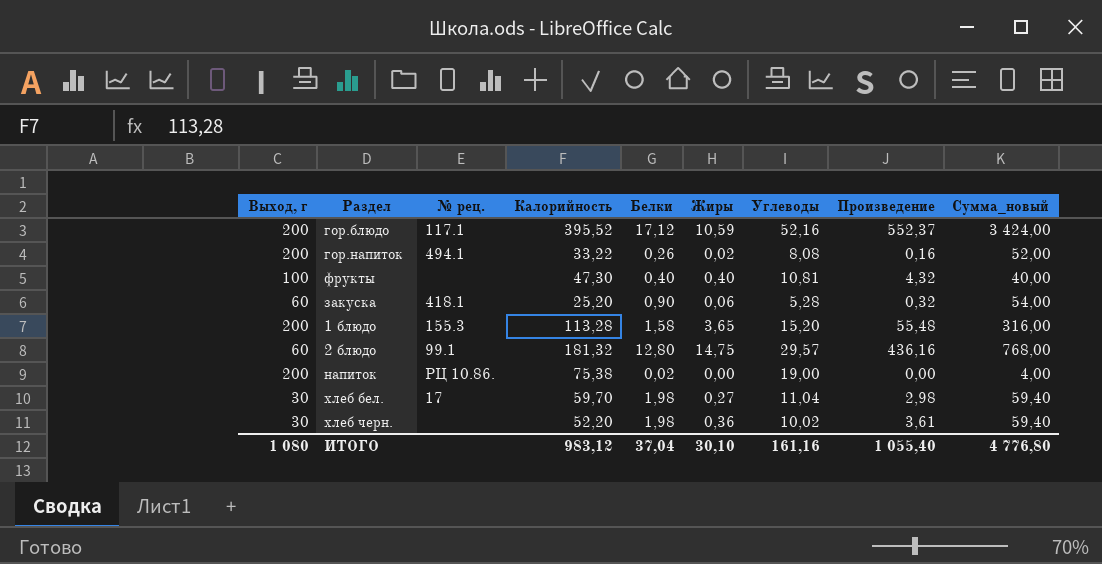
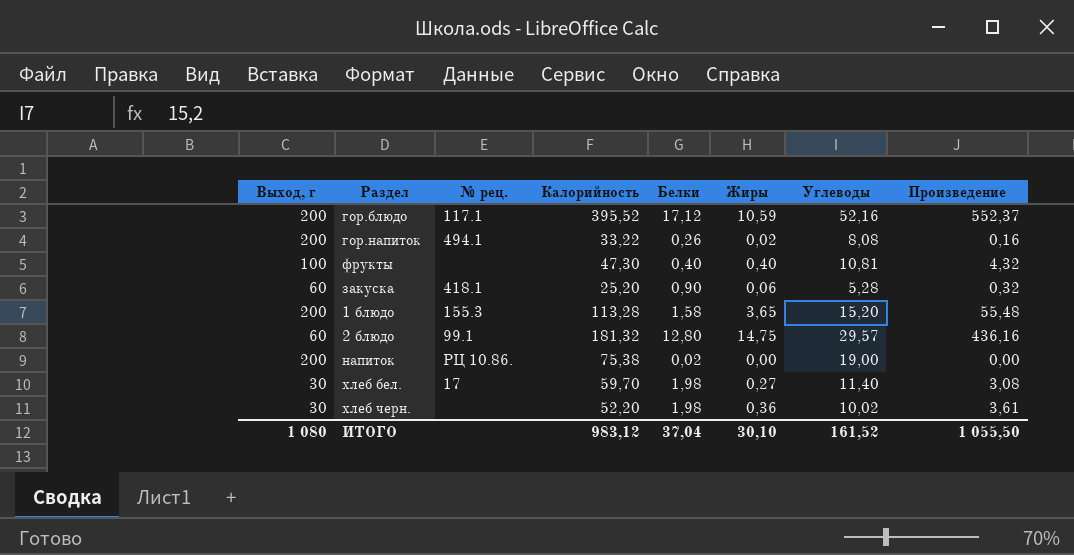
column Сумма_новый | formula: [Выход, г] * [Белки] -> none
хлеб бел. | Углеводы: 11,04 -> 11,40
хлеб бел. | Произведение: 2,98 -> 3,08
ИТОГО | Углеводы: 161,16 -> 161,52
ИТОГО | Произведение: 1 055,40 -> 1 055,50

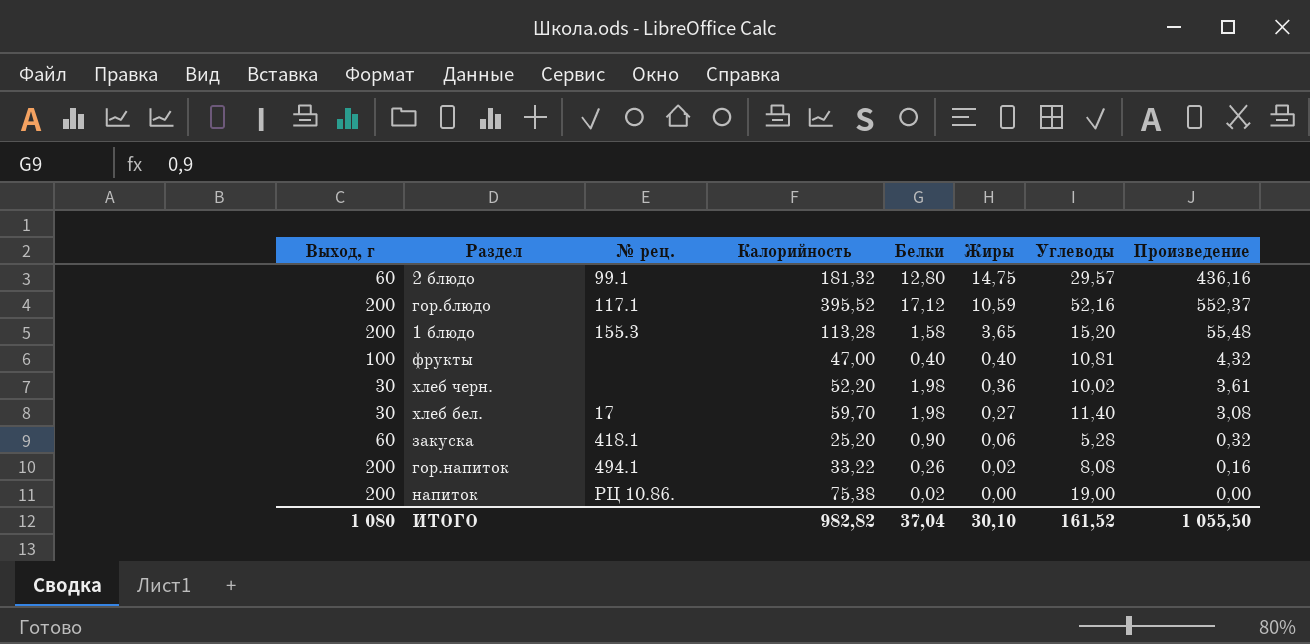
row order: none -> Жиры descending
фрукты | Калорийность: 47,30 -> 47,00
ИТОГО | Калорийность: 983,12 -> 982,82

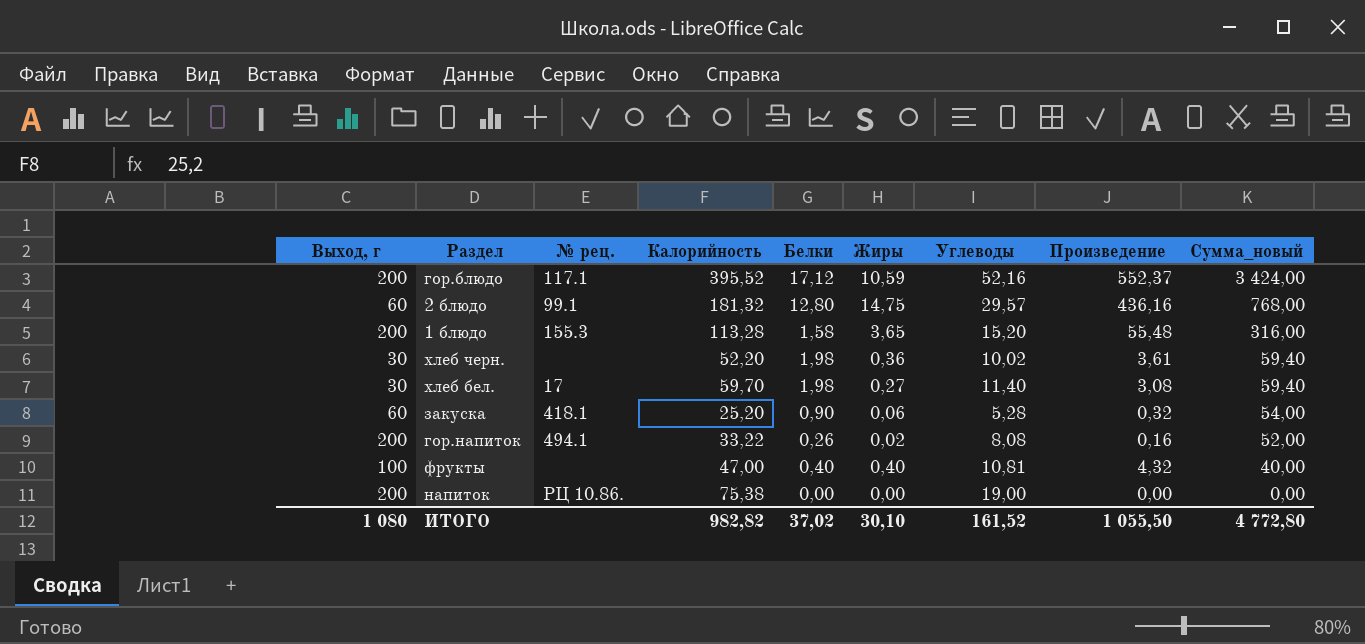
row order: Жиры descending -> Сумма_новый descending
column Сумма_новый | formula: none -> [Выход, г] * [Белки]
напиток | Белки: 0,02 -> 0,00
ИТОГО | Белки: 37,04 -> 37,02

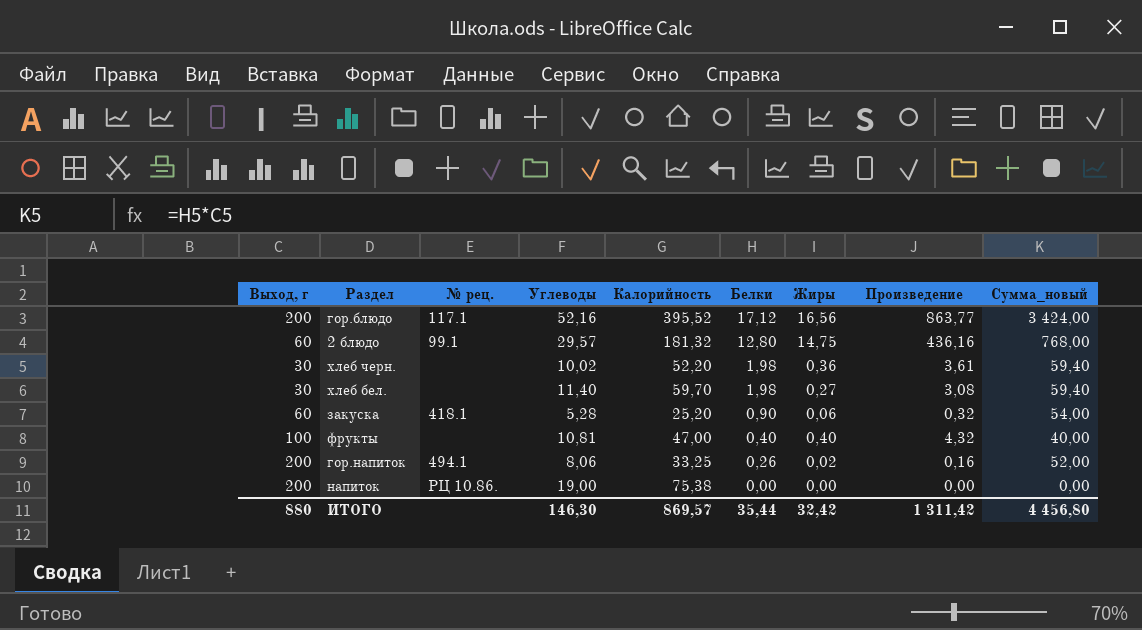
row order: Сумма_новый descending -> Белки descending
column Углеводы | position: 7 -> 4
row 1 блюдо: 200 | 155.3 | 113,28 | 1,58 | 3,65 | 15,20 | 55,48 | 316,00 -> none
гор.блюдо | Жиры: 10,59 -> 16,56
гор.блюдо | Произведение: 552,37 -> 863,77
хлеб бел. | № рец.: 17 -> none
гор.напиток | Углеводы: 8,08 -> 8,06
гор.напиток | Калорийность: 33,22 -> 33,25
ИТОГО | Выход, г: 1 080 -> 880
ИТОГО | Углеводы: 161,52 -> 146,30
ИТОГО | Калорийность: 982,82 -> 869,57
ИТОГО | Белки: 37,02 -> 35,44
ИТОГО | Жиры: 30,10 -> 32,42
ИТОГО | Произведение: 1 055,50 -> 1 311,42
ИТОГО | Сумма_новый: 4 772,80 -> 4 456,80

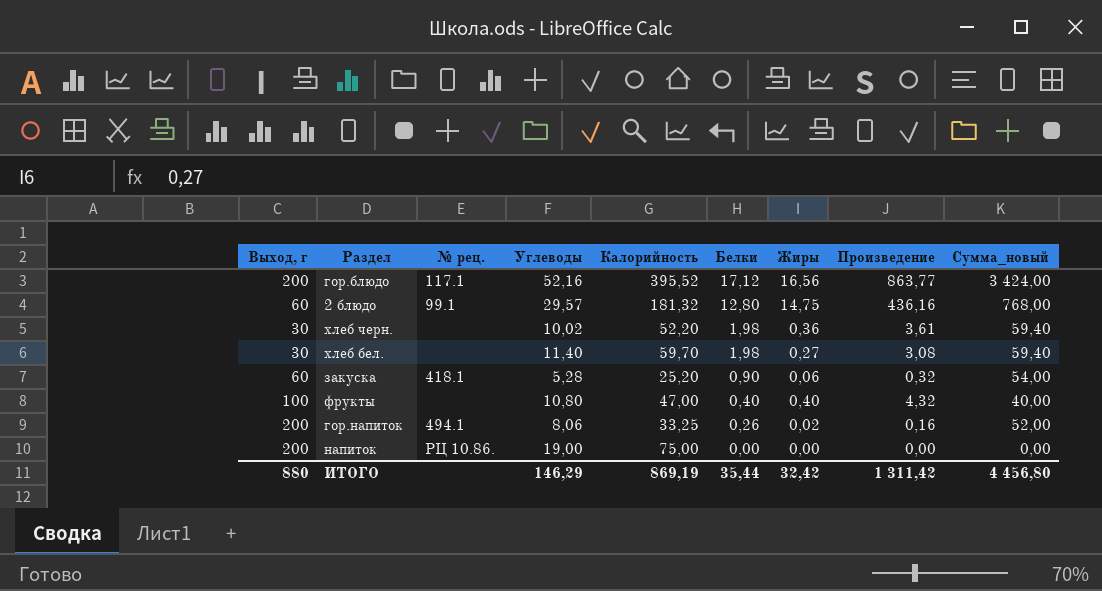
фрукты | Углеводы: 10,81 -> 10,80
напиток | Калорийность: 75,38 -> 75,00
ИТОГО | Углеводы: 146,30 -> 146,29
ИТОГО | Калорийность: 869,57 -> 869,19

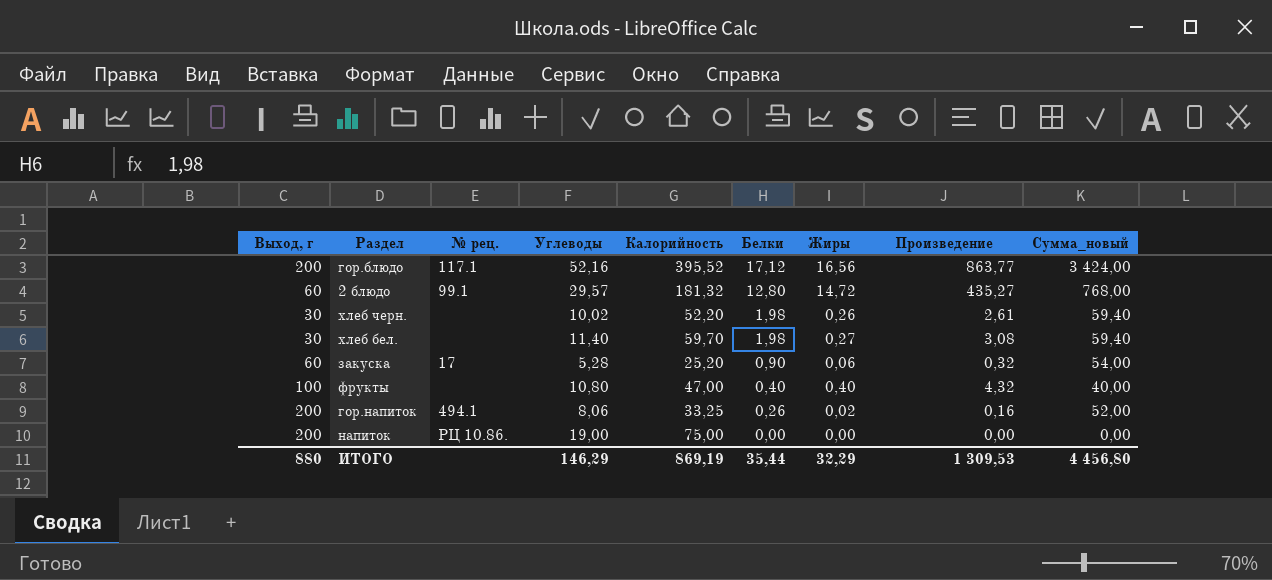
2 блюдо | Жиры: 14,75 -> 14,72
2 блюдо | Произведение: 436,16 -> 435,27
хлеб черн. | Жиры: 0,36 -> 0,26
хлеб черн. | Произведение: 3,61 -> 2,61
закуска | № рец.: 418.1 -> 17
ИТОГО | Жиры: 32,42 -> 32,29
ИТОГО | Произведение: 1 311,42 -> 1 309,53

